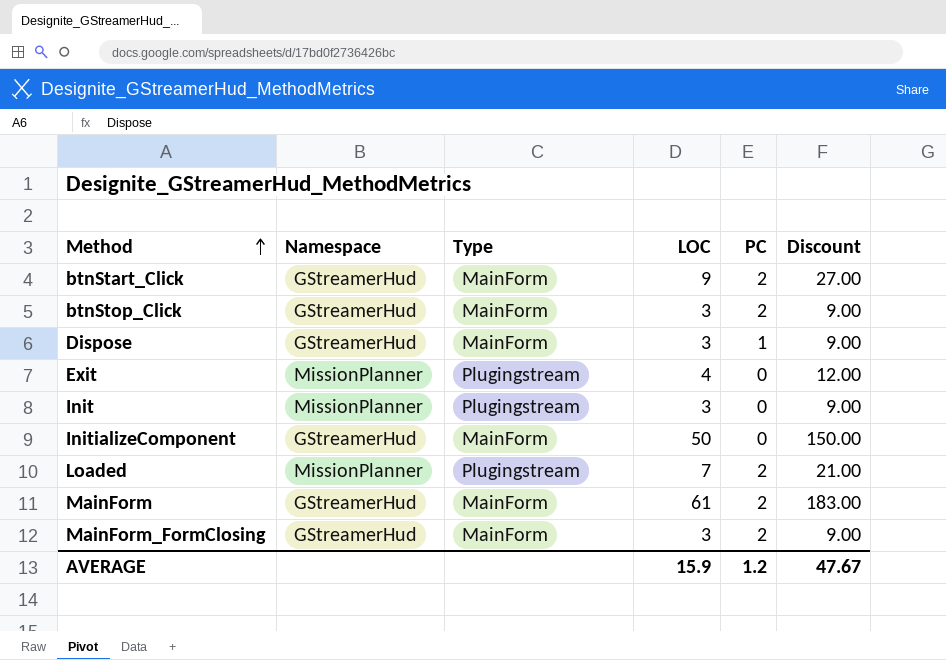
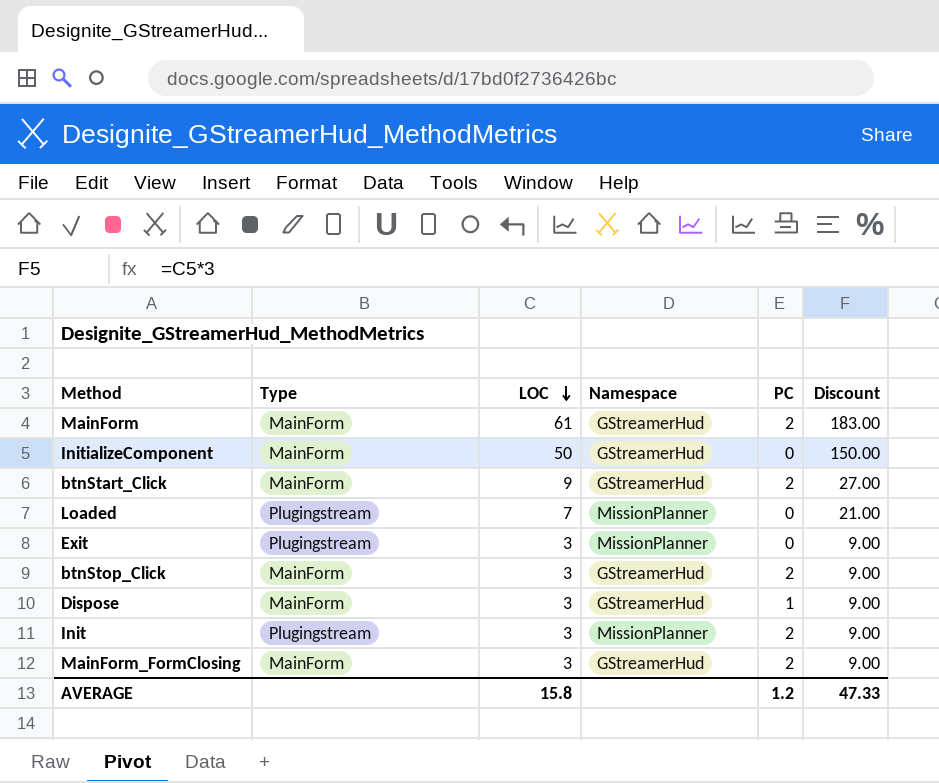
row order: Method ascending -> LOC descending
column Namespace | position: 2 -> 4
Loaded | PC: 2 -> 0
Exit | LOC: 4 -> 3
Exit | Discount: 12.00 -> 9.00
Init | PC: 0 -> 2
AVERAGE | LOC: 15.9 -> 15.8
AVERAGE | Discount: 47.67 -> 47.33

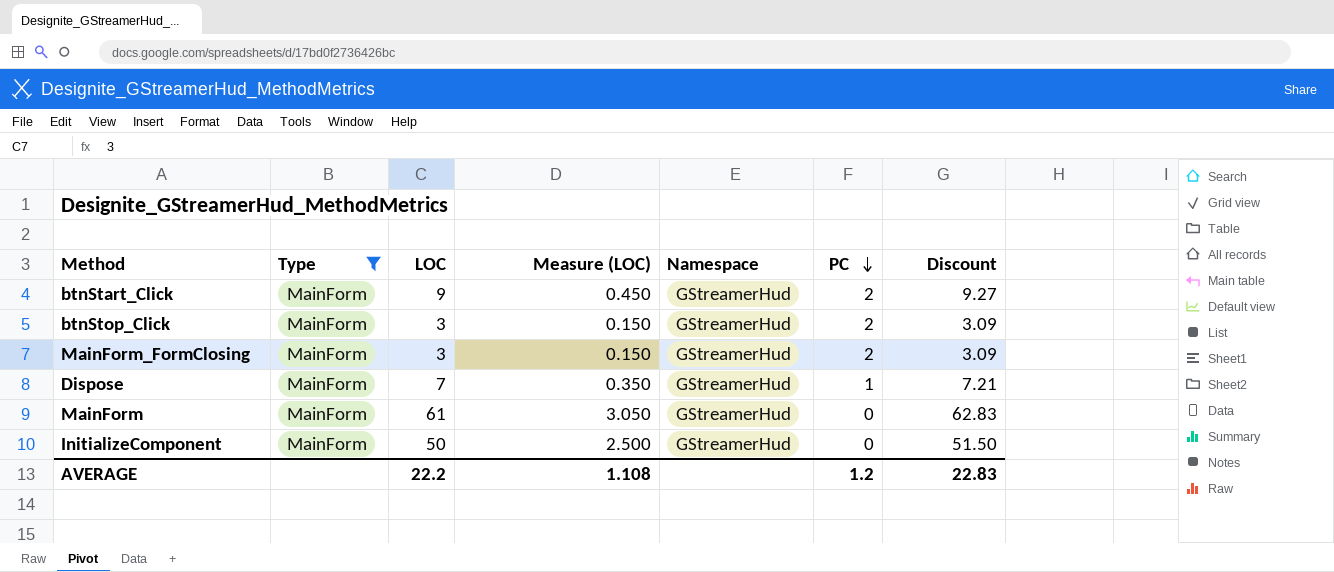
filter: none -> Type = MainForm
row order: LOC descending -> PC descending
column Measure (LOC) | formula: none -> [LOC] * 0.05
column Discount | formula: [LOC] * 3 -> [LOC] * 1.03
Dispose | LOC: 3 -> 7
MainForm | PC: 2 -> 0
AVERAGE | LOC: 15.8 -> 22.2
AVERAGE | Discount: 47.33 -> 22.83

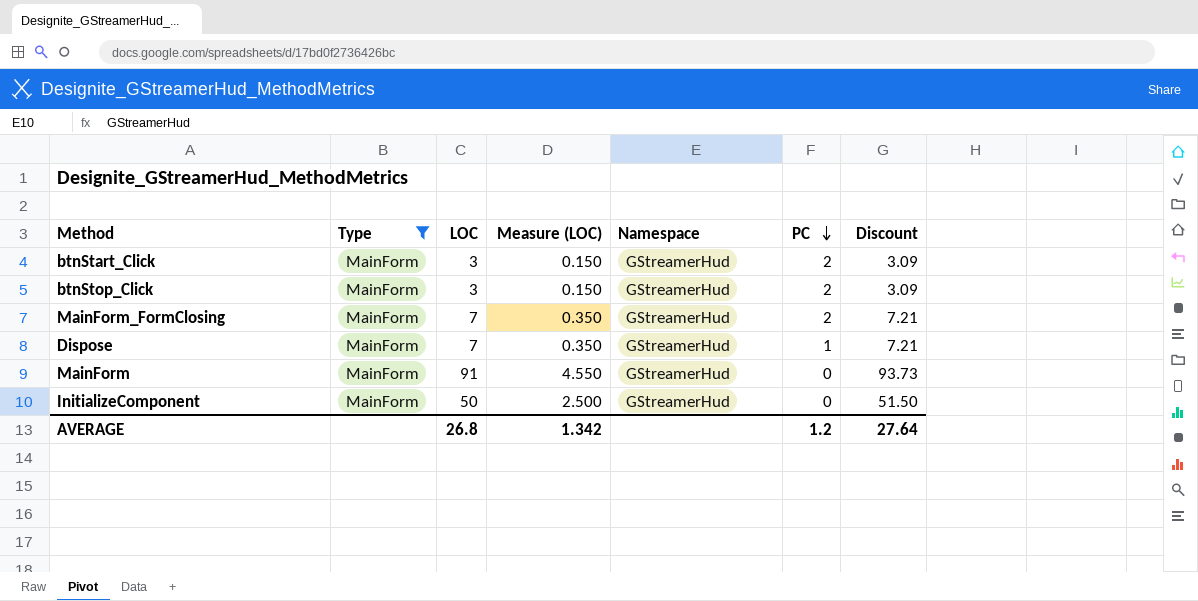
btnStart_Click | LOC: 9 -> 3
btnStart_Click | Measure (LOC): 0.450 -> 0.150
btnStart_Click | Discount: 9.27 -> 3.09
MainForm_FormClosing | LOC: 3 -> 7
MainForm_FormClosing | Measure (LOC): 0.150 -> 0.350
MainForm_FormClosing | Discount: 3.09 -> 7.21
MainForm | LOC: 61 -> 91
MainForm | Measure (LOC): 3.050 -> 4.550
MainForm | Discount: 62.83 -> 93.73
AVERAGE | LOC: 22.2 -> 26.8
AVERAGE | Measure (LOC): 1.108 -> 1.342
AVERAGE | Discount: 22.83 -> 27.64

